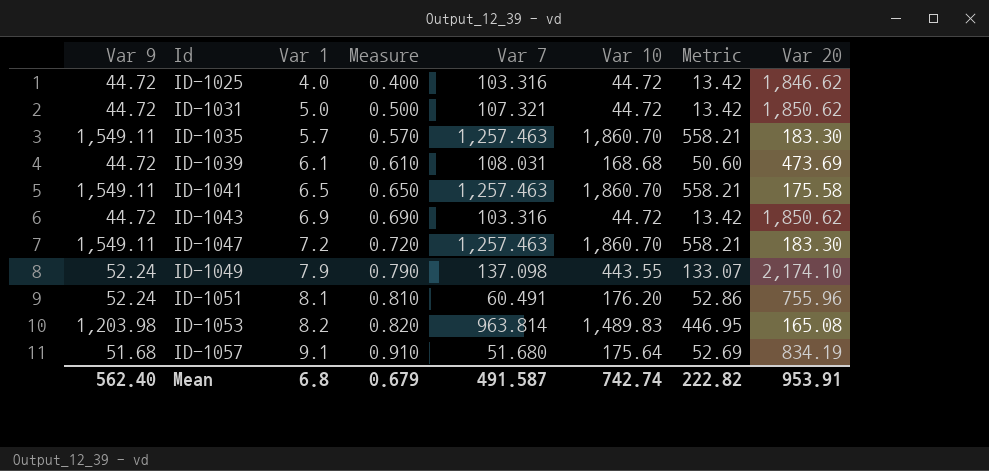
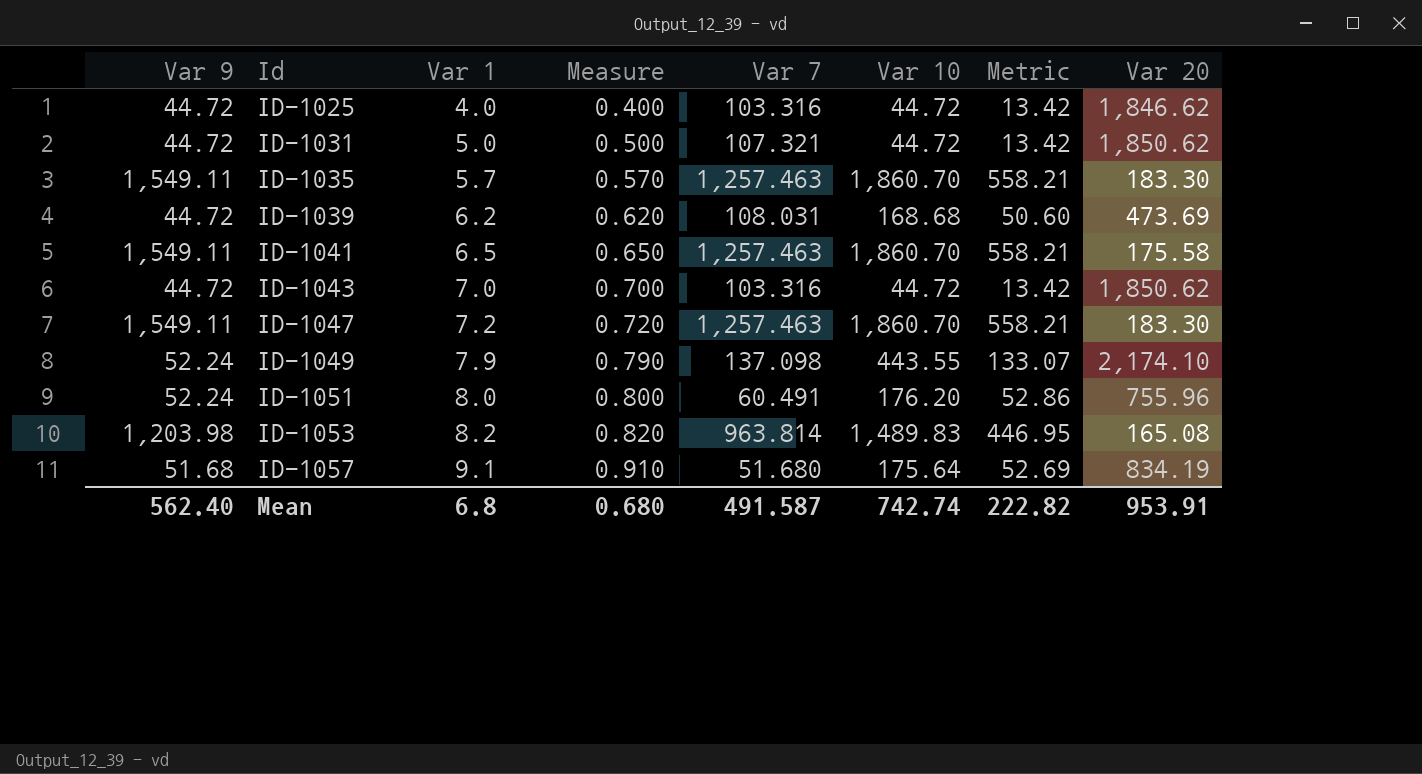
ID-1039 | Var 1: 6.1 -> 6.2
ID-1039 | Measure: 0.610 -> 0.620
ID-1043 | Var 1: 6.9 -> 7.0
ID-1043 | Measure: 0.690 -> 0.700
ID-1051 | Var 1: 8.1 -> 8.0
ID-1051 | Measure: 0.810 -> 0.800
Mean | Measure: 0.679 -> 0.680

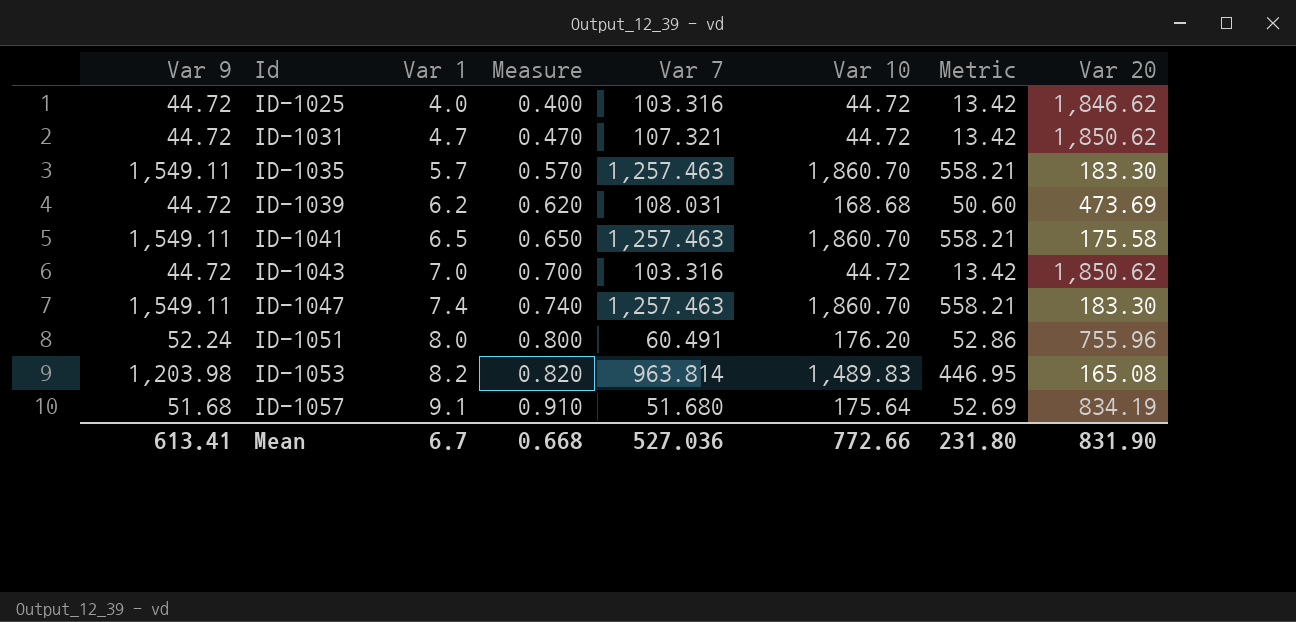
row ID-1049: 52.24 | 7.9 | 0.790 | 137.098 | 443.55 | 133.07 | 2,174.10 -> none
ID-1031 | Var 1: 5.0 -> 4.7
ID-1031 | Measure: 0.500 -> 0.470
ID-1047 | Var 1: 7.2 -> 7.4
ID-1047 | Measure: 0.720 -> 0.740
Mean | Var 9: 562.40 -> 613.41
Mean | Var 1: 6.8 -> 6.7
Mean | Measure: 0.680 -> 0.668
Mean | Var 7: 491.587 -> 527.036
Mean | Var 10: 742.74 -> 772.66
Mean | Metric: 222.82 -> 231.80
Mean | Var 20: 953.91 -> 831.90

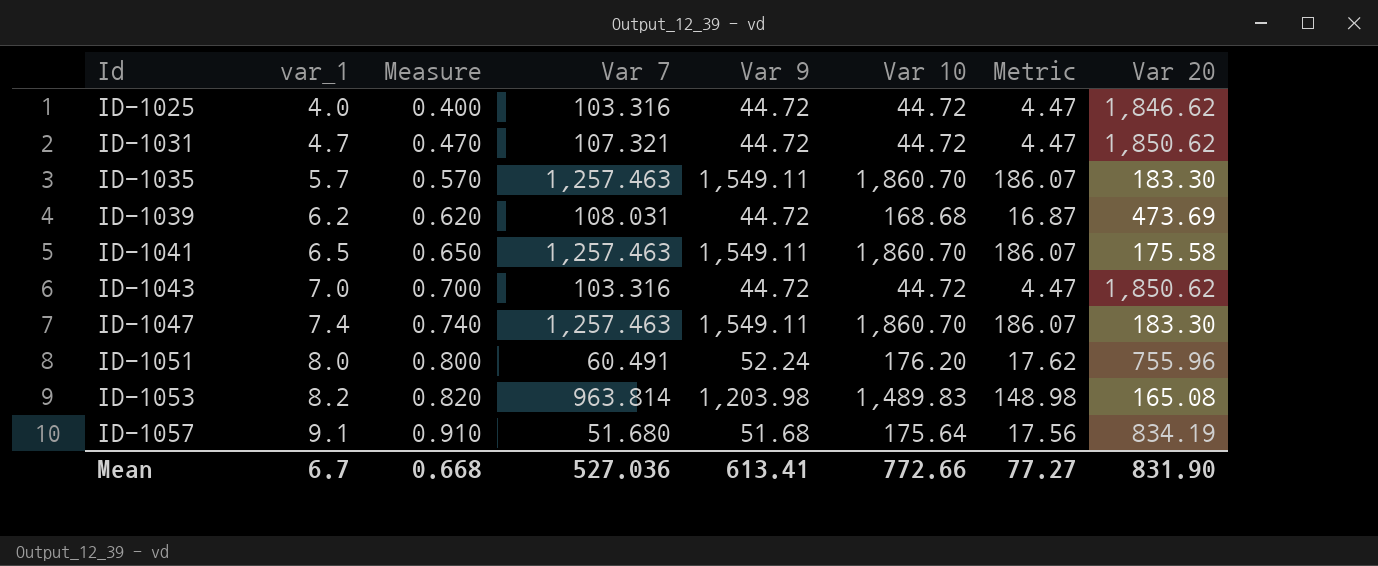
column name: Var 1 -> var_1
column Var 9 | position: 1 -> 5
column Metric | formula: [Var 10] * 0.3 -> [Var 10] * 0.1
Mean | Metric: 231.80 -> 77.27

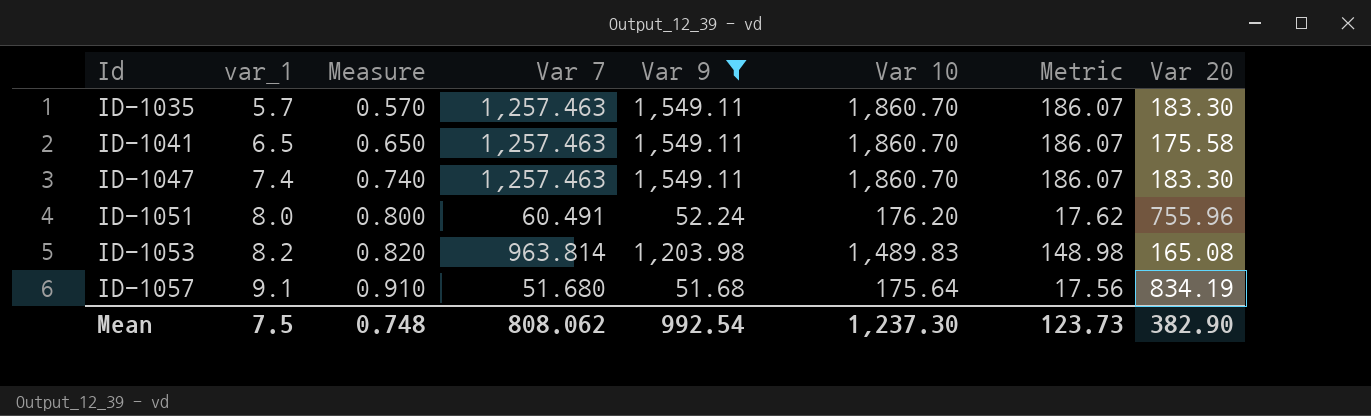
filter: none -> Var 9 != 44.72
Mean | var_1: 6.7 -> 7.5
Mean | Measure: 0.668 -> 0.748
Mean | Var 7: 527.036 -> 808.062
Mean | Var 9: 613.41 -> 992.54
Mean | Var 10: 772.66 -> 1,237.30
Mean | Metric: 77.27 -> 123.73
Mean | Var 20: 831.90 -> 382.90

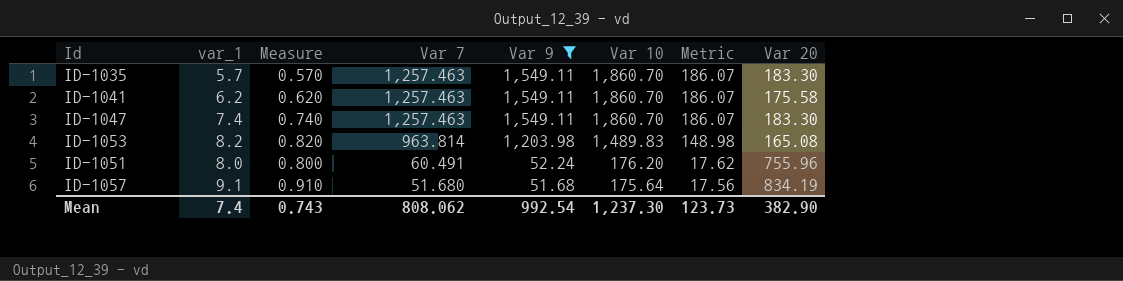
row order: Id ascending -> Var 7 descending
ID-1041 | var_1: 6.5 -> 6.2
ID-1041 | Measure: 0.650 -> 0.620
Mean | var_1: 7.5 -> 7.4
Mean | Measure: 0.748 -> 0.743

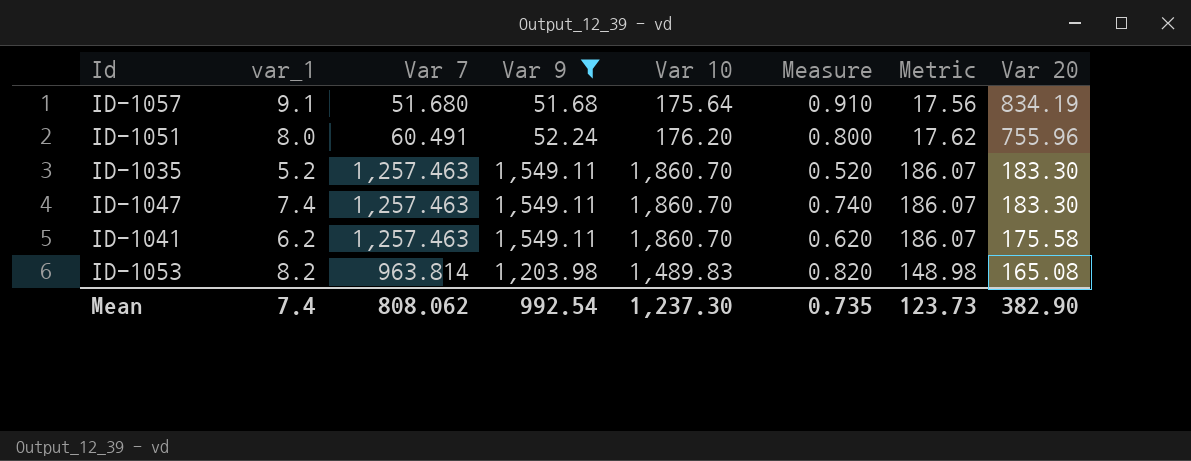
row order: Var 7 descending -> Var 20 descending
column Measure | position: 3 -> 6
ID-1035 | var_1: 5.7 -> 5.2
ID-1035 | Measure: 0.570 -> 0.520
Mean | Measure: 0.743 -> 0.735

